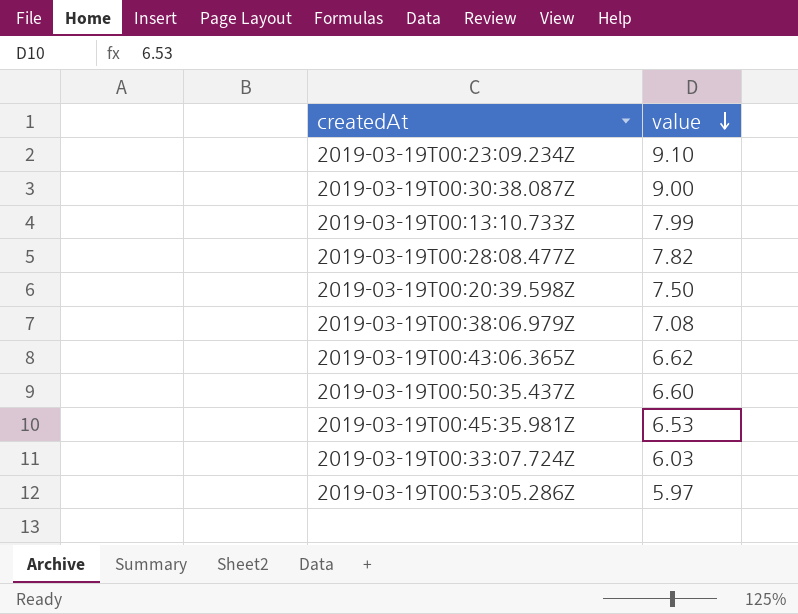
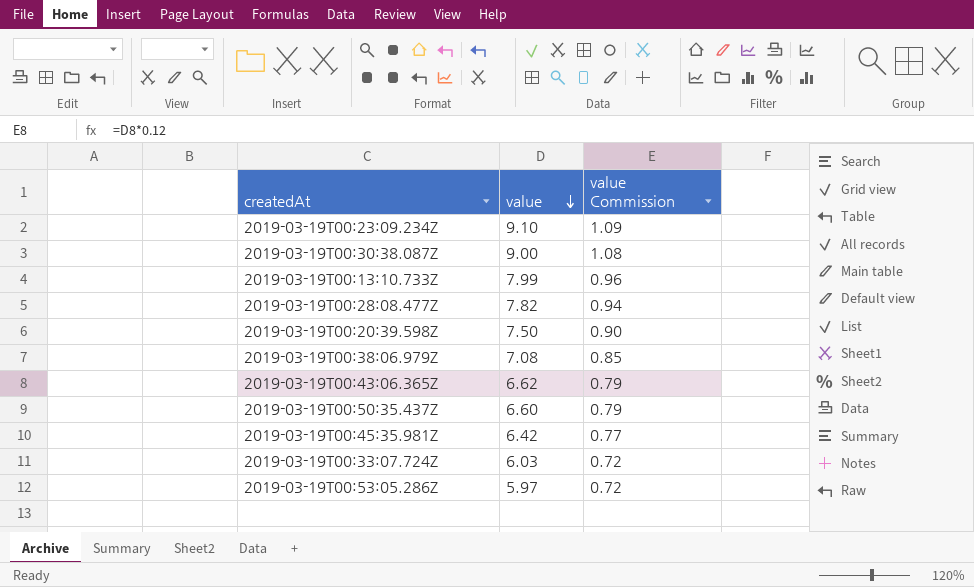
column value Commission | formula: none -> [value] * 0.12
2019-03-19T00:45:35.981Z | value: 6.53 -> 6.42

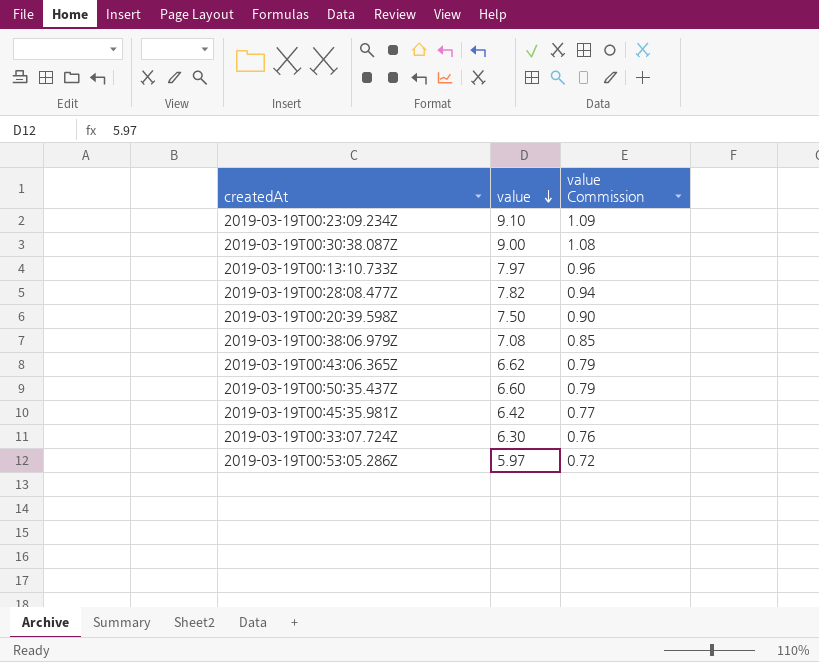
2019-03-19T00:13:10.733Z | value: 7.99 -> 7.97
2019-03-19T00:33:07.724Z | value: 6.03 -> 6.30
2019-03-19T00:33:07.724Z | value Commission: 0.72 -> 0.76

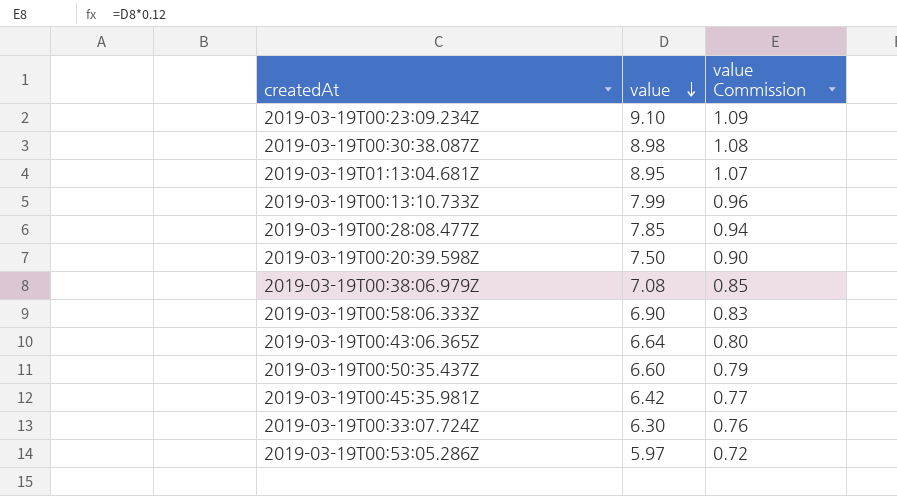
2019-03-19T00:30:38.087Z | value: 9.00 -> 8.98
row 2019-03-19T01:13:04.681Z: none -> 8.95 | 1.07
2019-03-19T00:13:10.733Z | value: 7.97 -> 7.99
2019-03-19T00:28:08.477Z | value: 7.82 -> 7.85
row 2019-03-19T00:58:06.333Z: none -> 6.90 | 0.83
2019-03-19T00:43:06.365Z | value: 6.62 -> 6.64
2019-03-19T00:43:06.365Z | value Commission: 0.79 -> 0.80

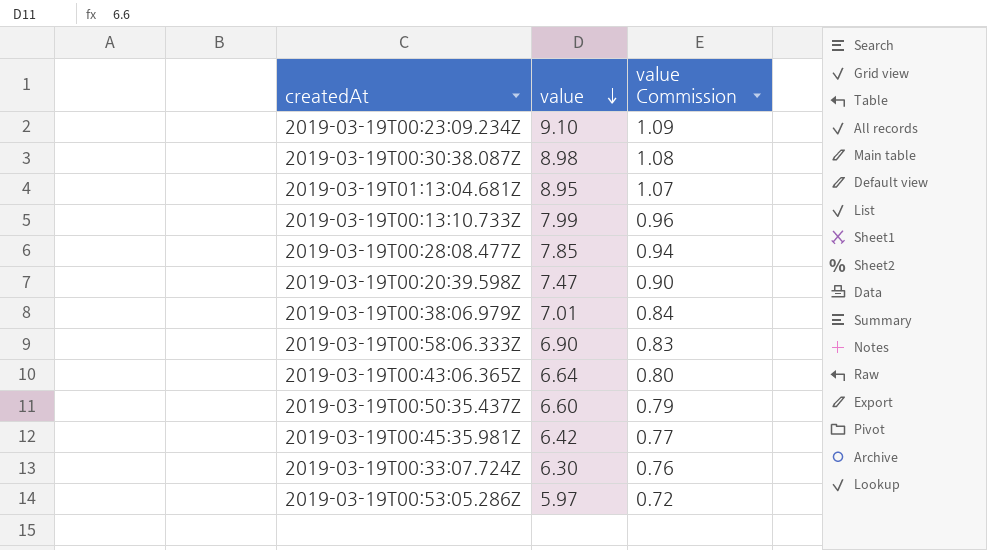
2019-03-19T00:20:39.598Z | value: 7.50 -> 7.47
2019-03-19T00:38:06.979Z | value: 7.08 -> 7.01
2019-03-19T00:38:06.979Z | value Commission: 0.85 -> 0.84

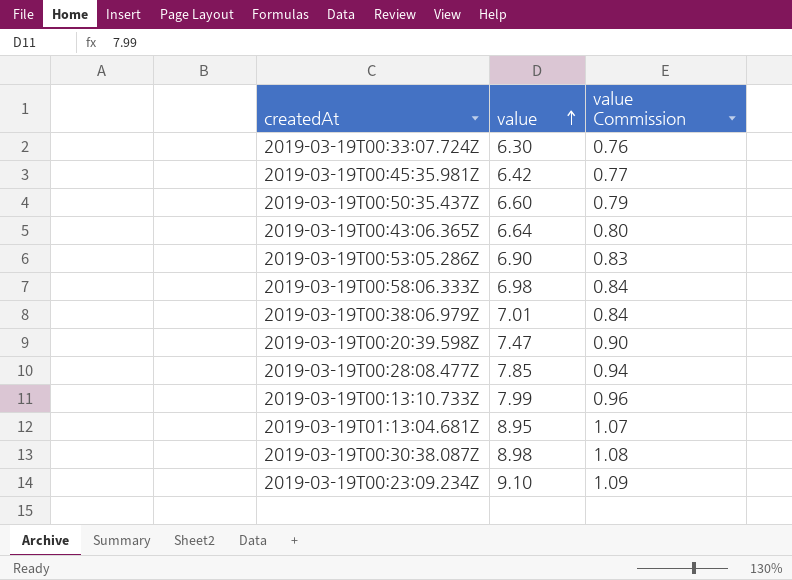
row order: value descending -> value ascending
2019-03-19T00:53:05.286Z | value: 5.97 -> 6.90
2019-03-19T00:53:05.286Z | value Commission: 0.72 -> 0.83
2019-03-19T00:58:06.333Z | value: 6.90 -> 6.98
2019-03-19T00:58:06.333Z | value Commission: 0.83 -> 0.84

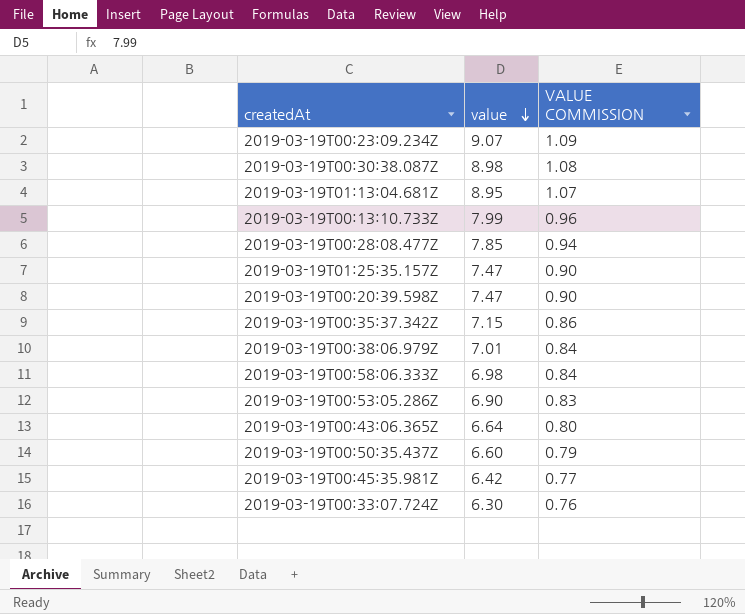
row order: value ascending -> value descending
column name: value Commission -> VALUE COMMISSION
2019-03-19T00:23:09.234Z | value: 9.10 -> 9.07
row 2019-03-19T01:25:35.157Z: none -> 7.47 | 0.90
row 2019-03-19T00:35:37.342Z: none -> 7.15 | 0.86

